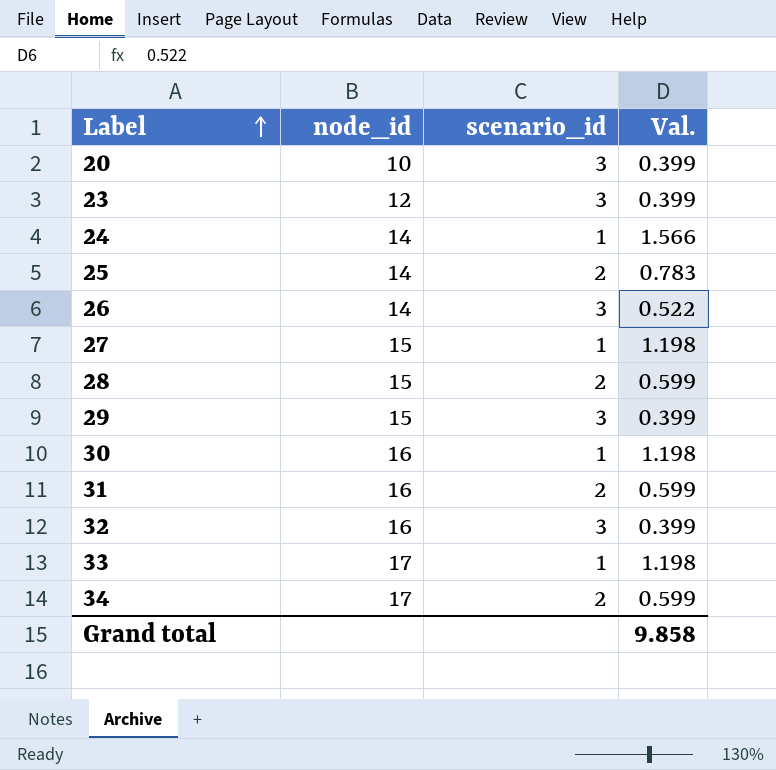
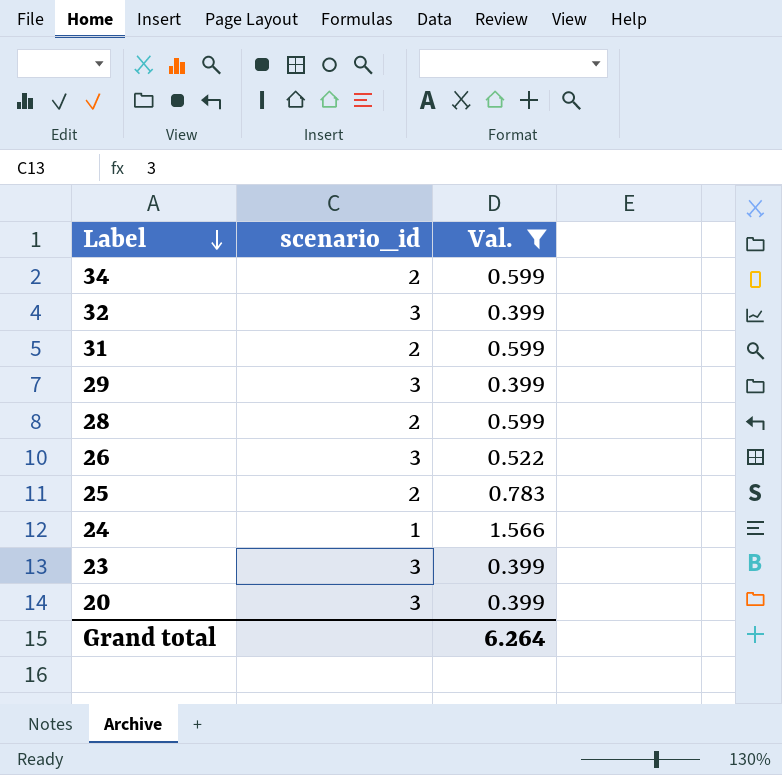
filter: none -> Val. != 1.198
row order: Label ascending -> Label descending
column node_id | position: 2 -> none
Grand total | Val.: 9.858 -> 6.264

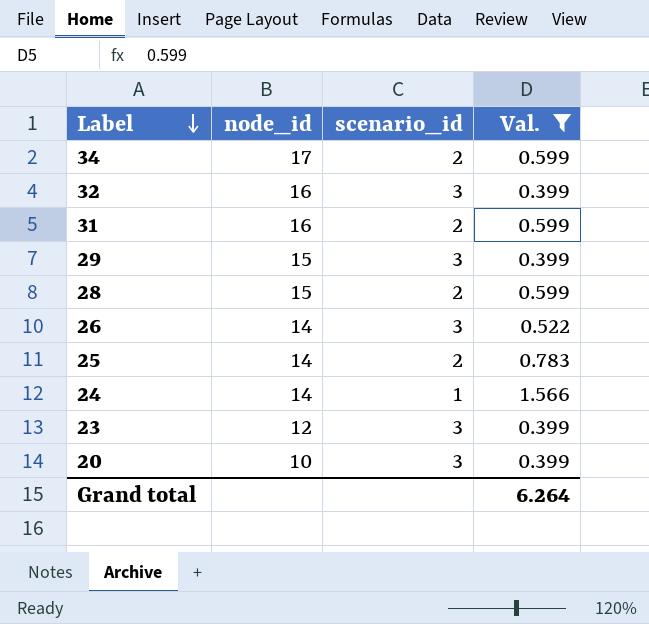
column node_id | position: none -> 2

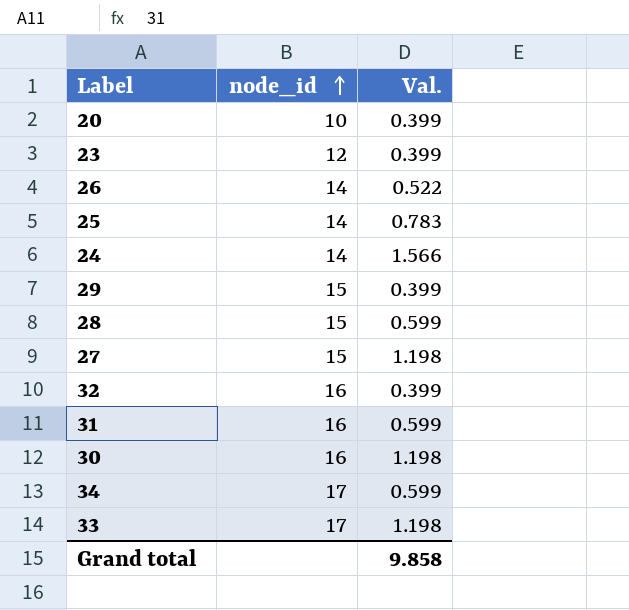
filter: Val. != 1.198 -> none
row order: Label descending -> node_id ascending
column scenario_id | position: 3 -> none
Grand total | Val.: 6.264 -> 9.858

